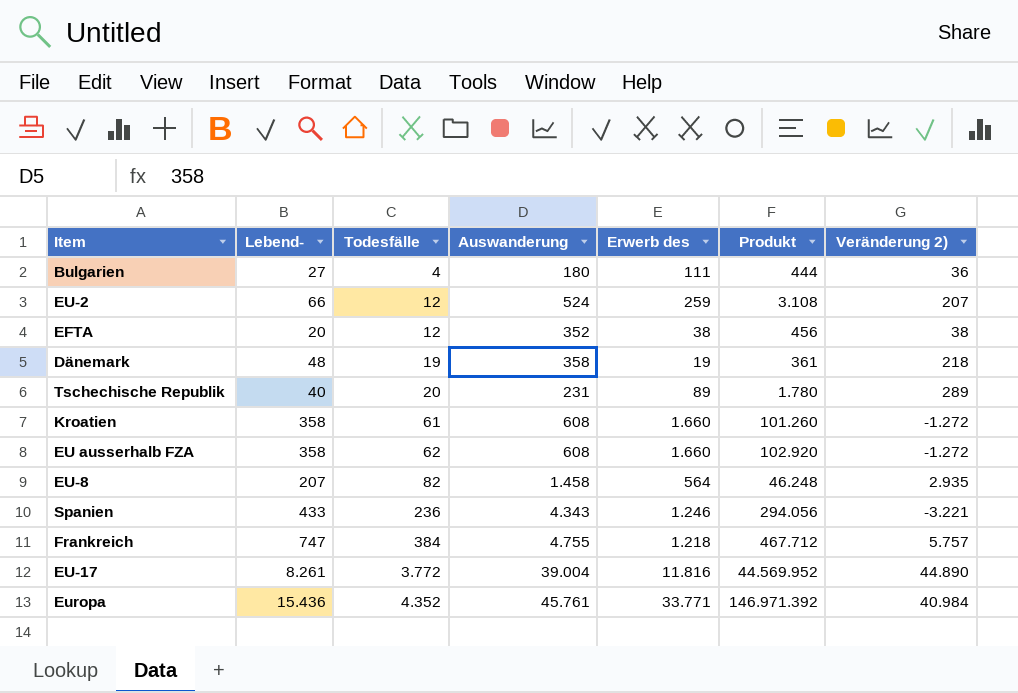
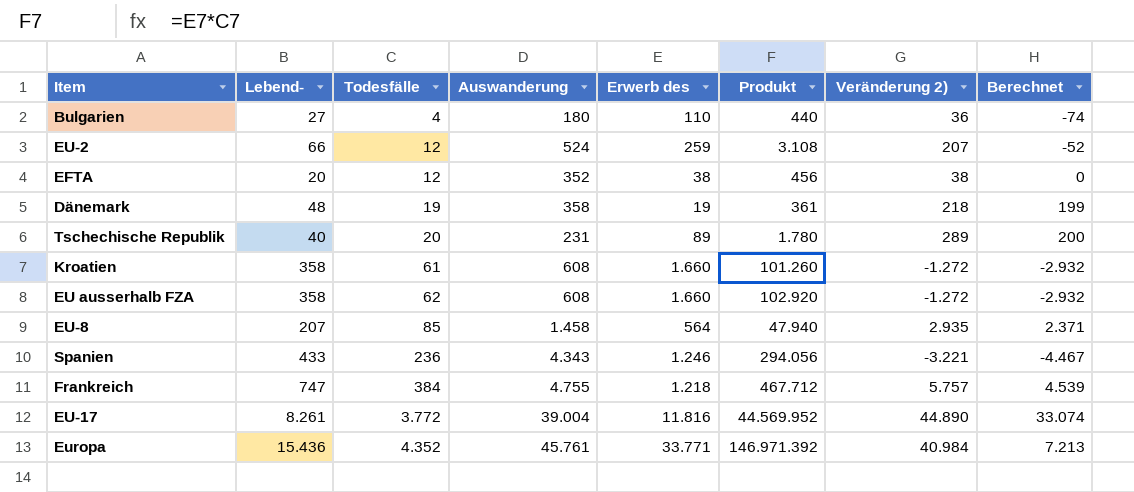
column Berechnet | formula: none -> [Veränderung 2)] - [Erwerb des]
Bulgarien | Erwerb des: 111 -> 110
Bulgarien | Produkt: 444 -> 440
EU-8 | Todesfälle: 82 -> 85
EU-8 | Produkt: 46.248 -> 47.940

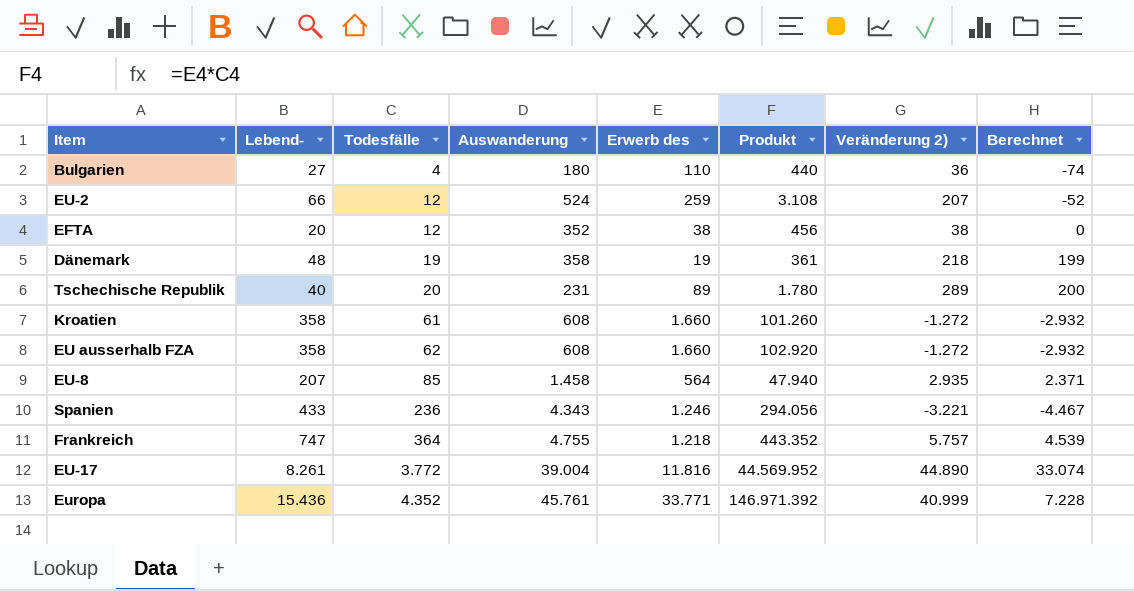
Frankreich | Todesfälle: 384 -> 364
Frankreich | Produkt: 467.712 -> 443.352
Europa | Veränderung 2): 40.984 -> 40.999
Europa | Berechnet: 7.213 -> 7.228

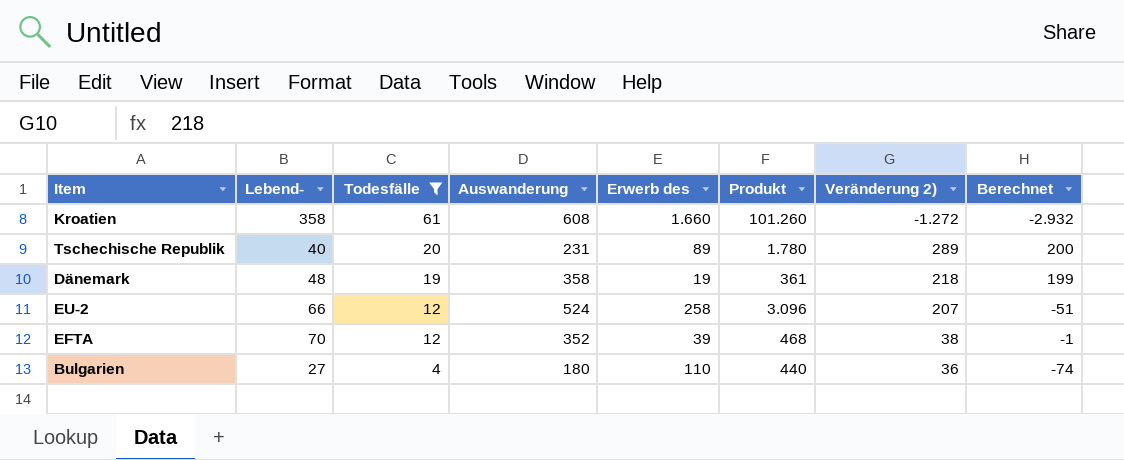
filter: none -> Todesfälle <= 61
row order: Todesfälle ascending -> Todesfälle descending
EU-2 | Erwerb des: 259 -> 258
EU-2 | Produkt: 3.108 -> 3.096
EU-2 | Berechnet: -52 -> -51
EFTA | Lebend-: 20 -> 70
EFTA | Erwerb des: 38 -> 39
EFTA | Produkt: 456 -> 468
EFTA | Berechnet: 0 -> -1

